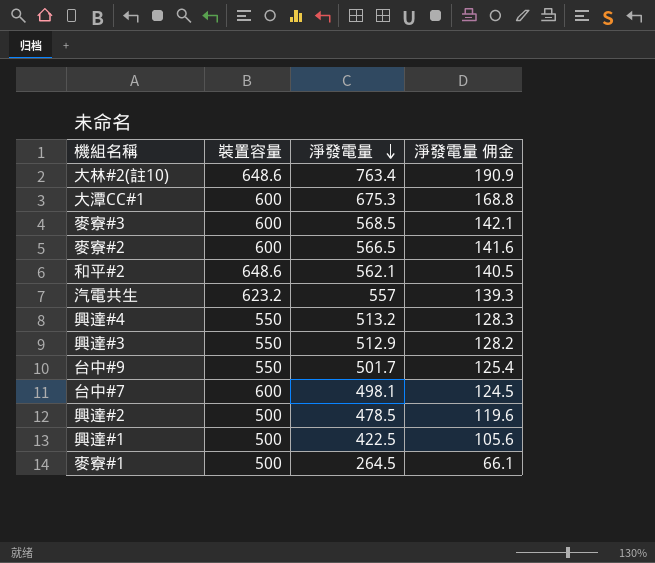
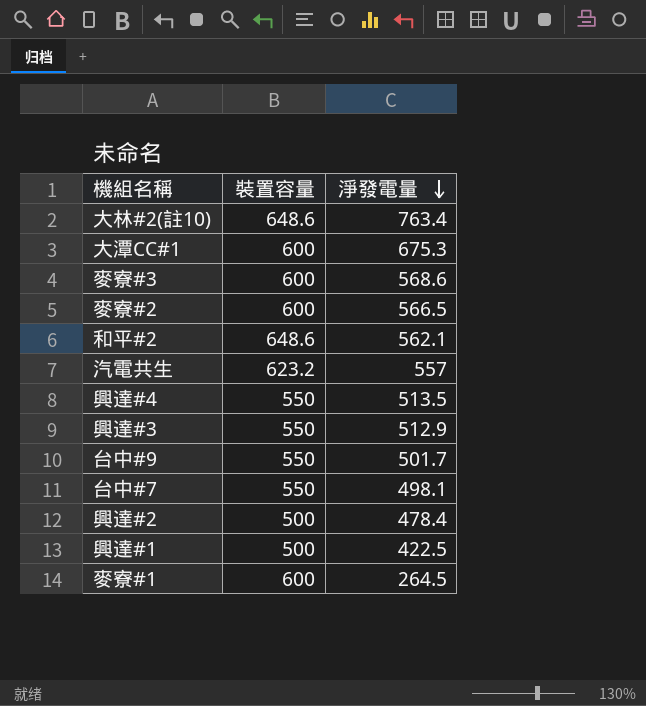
column 淨發電量 佣金 | formula: [淨發電量] * 0.25 -> none
麥寮#3 | 淨發電量: 568.5 -> 568.6
興達#4 | 淨發電量: 513.2 -> 513.5
台中#7 | 裝置容量: 600 -> 550
興達#2 | 淨發電量: 478.5 -> 478.4
麥寮#1 | 裝置容量: 500 -> 600

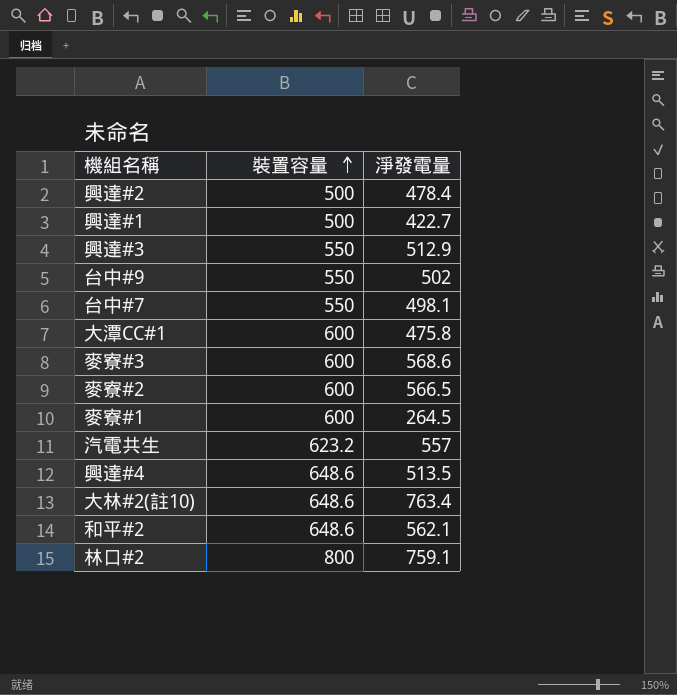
row order: 淨發電量 descending -> 裝置容量 ascending
興達#1 | 淨發電量: 422.5 -> 422.7
台中#9 | 淨發電量: 501.7 -> 502
大潭CC#1 | 淨發電量: 675.3 -> 475.8
興達#4 | 裝置容量: 550 -> 648.6
row 林口#2: none -> 800 | 759.1

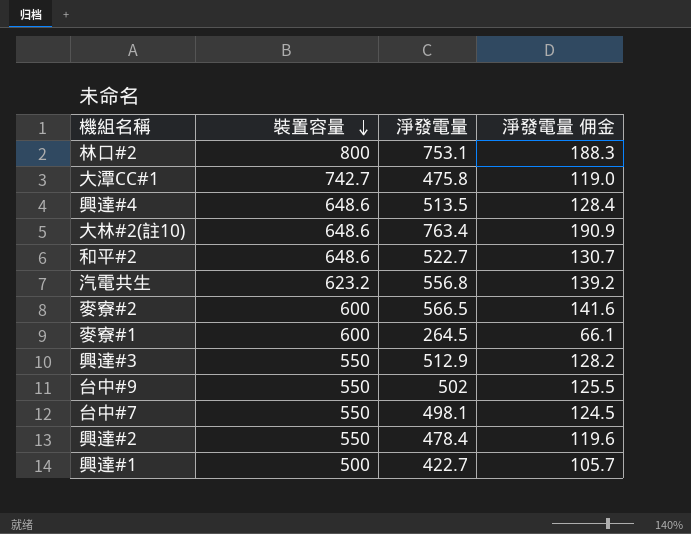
row order: 裝置容量 ascending -> 裝置容量 descending
column 淨發電量 佣金 | formula: none -> [淨發電量] * 0.25
row 麥寮#3: 600 | 568.6 -> none
林口#2 | 淨發電量: 759.1 -> 753.1
大潭CC#1 | 裝置容量: 600 -> 742.7
和平#2 | 淨發電量: 562.1 -> 522.7
汽電共生 | 淨發電量: 557 -> 556.8
興達#2 | 裝置容量: 500 -> 550

